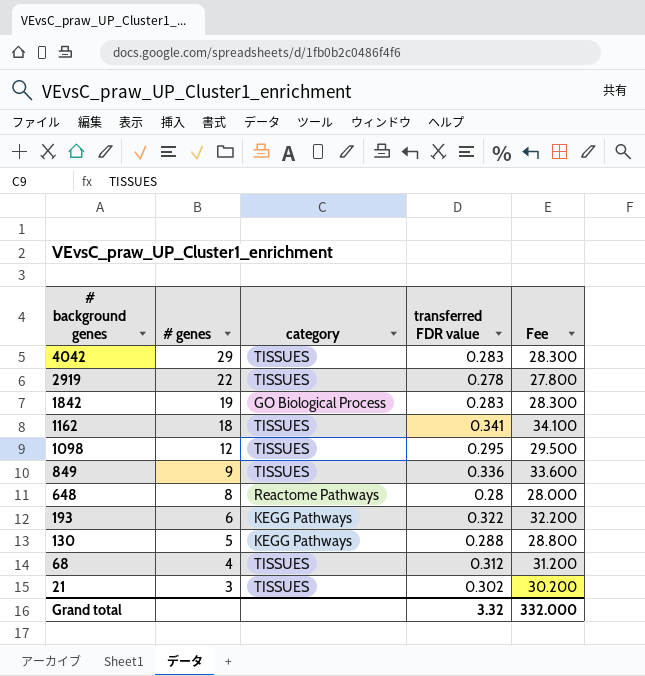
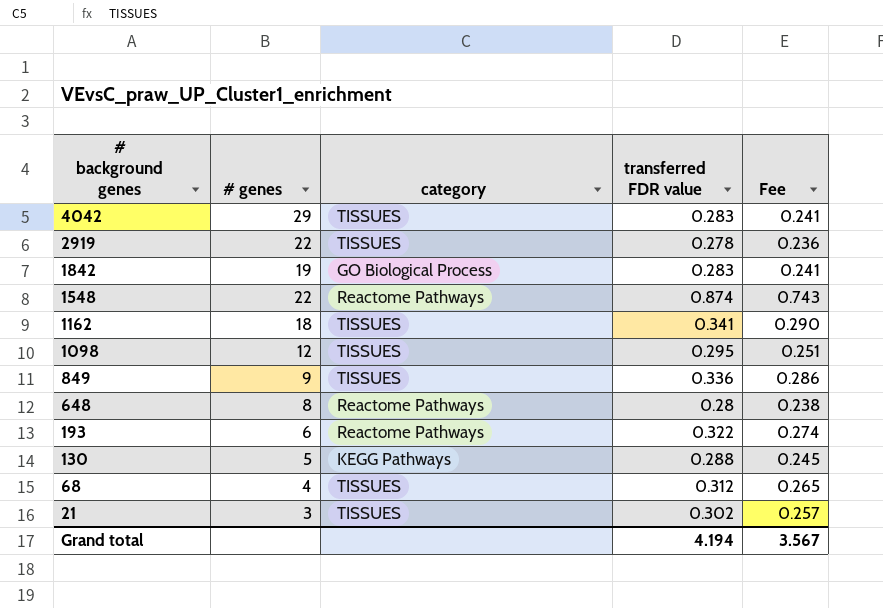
column Fee | formula: [transferred FDR value] * 100 -> [transferred FDR value] * 0.85
row 1548: none -> 22 | Reactome Pathways | 0.874 | 0.743
193 | category: KEGG Pathways -> Reactome Pathways
Grand total | transferred FDR value: 3.32 -> 4.194
Grand total | Fee: 332.000 -> 3.567

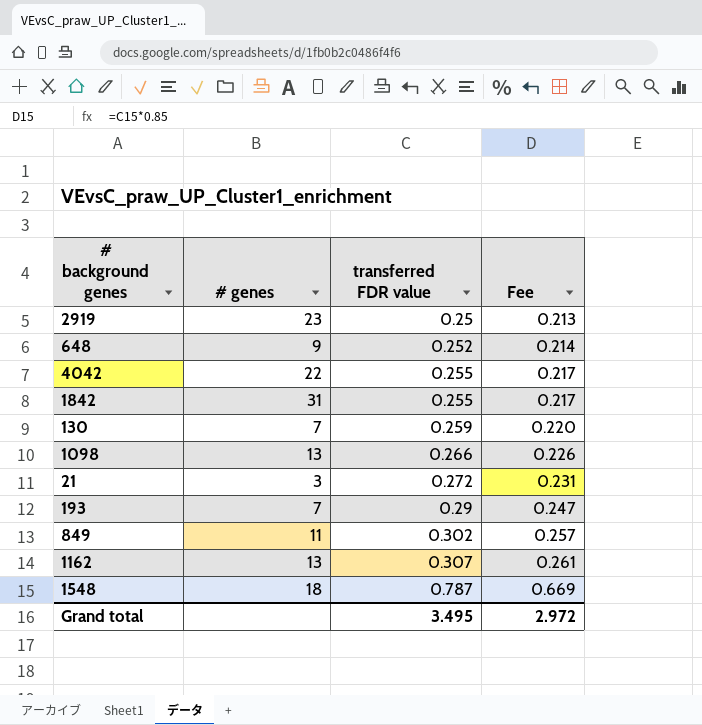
row order: # background genes descending -> transferred FDR value ascending
column category | position: 3 -> none
row 68: 4 | TISSUES | 0.312 | 0.265 -> none
2919 | # genes: 22 -> 23
2919 | transferred FDR value: 0.278 -> 0.25
2919 | Fee: 0.236 -> 0.213
648 | # genes: 8 -> 9
648 | transferred FDR value: 0.28 -> 0.252
648 | Fee: 0.238 -> 0.214
4042 | # genes: 29 -> 22
4042 | transferred FDR value: 0.283 -> 0.255
4042 | Fee: 0.241 -> 0.217
1842 | # genes: 19 -> 31
1842 | transferred FDR value: 0.283 -> 0.255
1842 | Fee: 0.241 -> 0.217
130 | # genes: 5 -> 7
130 | transferred FDR value: 0.288 -> 0.259
130 | Fee: 0.245 -> 0.220
1098 | # genes: 12 -> 13
1098 | transferred FDR value: 0.295 -> 0.266
1098 | Fee: 0.251 -> 0.226
21 | transferred FDR value: 0.302 -> 0.272
21 | Fee: 0.257 -> 0.231
193 | # genes: 6 -> 7
193 | transferred FDR value: 0.322 -> 0.29
193 | Fee: 0.274 -> 0.247
849 | # genes: 9 -> 11
849 | transferred FDR value: 0.336 -> 0.302
849 | Fee: 0.286 -> 0.257
1162 | # genes: 18 -> 13
1162 | transferred FDR value: 0.341 -> 0.307
1162 | Fee: 0.290 -> 0.261
1548 | # genes: 22 -> 18
1548 | transferred FDR value: 0.874 -> 0.787
1548 | Fee: 0.743 -> 0.669
Grand total | transferred FDR value: 4.194 -> 3.495
Grand total | Fee: 3.567 -> 2.972

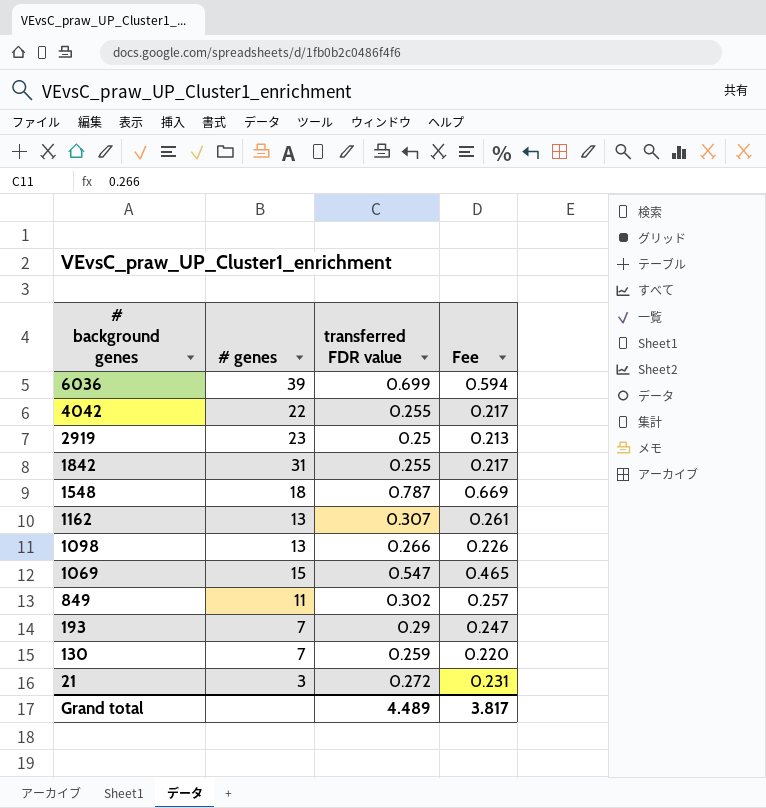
row order: transferred FDR value ascending -> # background genes descending
row 648: 9 | 0.252 | 0.214 -> none
row 6036: none -> 39 | 0.699 | 0.594
row 1069: none -> 15 | 0.547 | 0.465
Grand total | transferred FDR value: 3.495 -> 4.489
Grand total | Fee: 2.972 -> 3.817

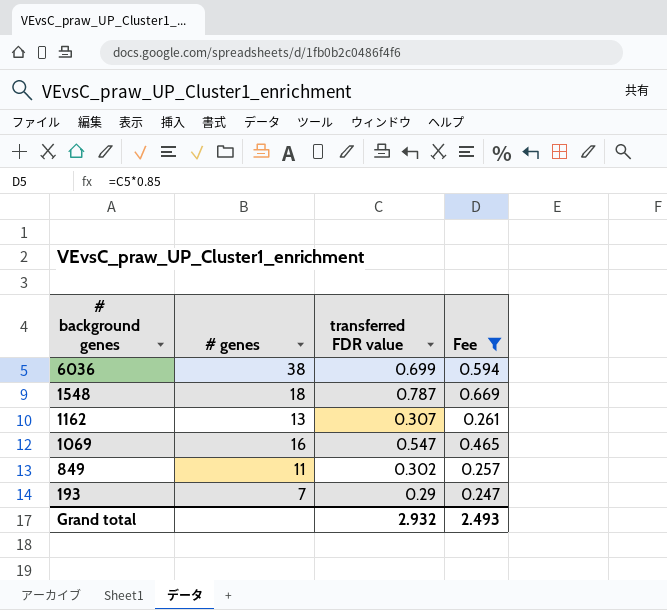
filter: none -> Fee >= 0.247
6036 | # genes: 39 -> 38
1069 | # genes: 15 -> 16
Grand total | transferred FDR value: 4.489 -> 2.932
Grand total | Fee: 3.817 -> 2.493

